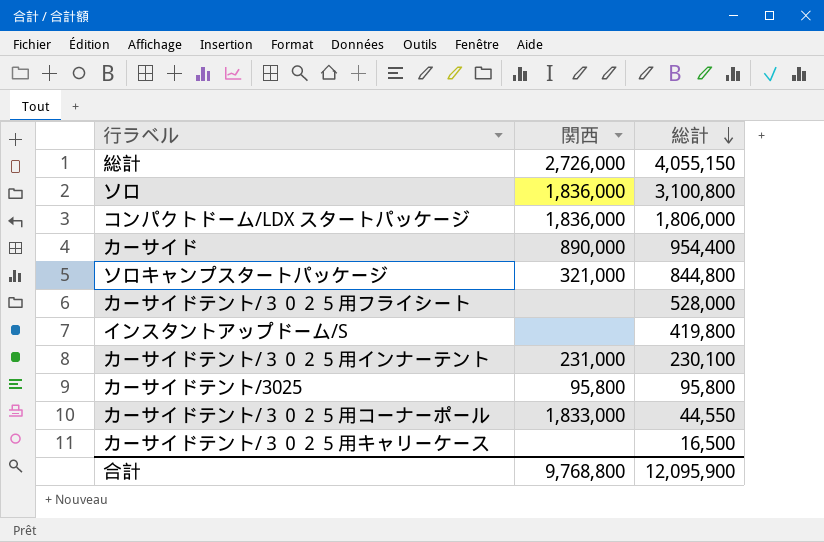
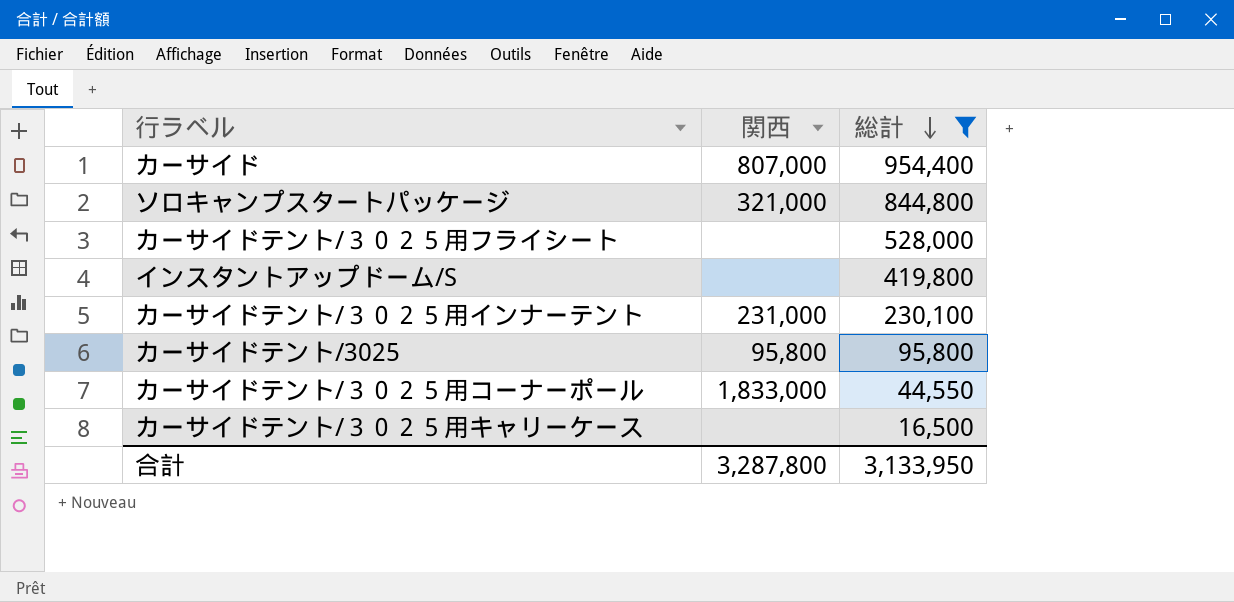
filter: none -> 総計 <= 954,400
カーサイド | 関西: 890,000 -> 807,000
合計 | 関西: 9,768,800 -> 3,287,800
合計 | 総計: 12,095,900 -> 3,133,950

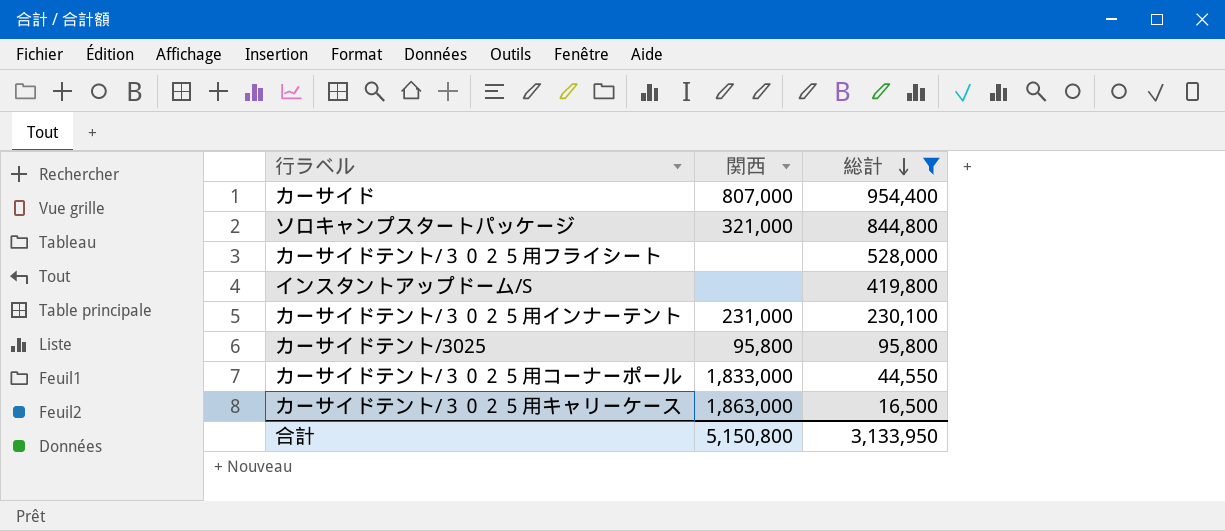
カーサイドテント/３０２５用キャリーケース | 関西: none -> 1,863,000
合計 | 関西: 3,287,800 -> 5,150,800

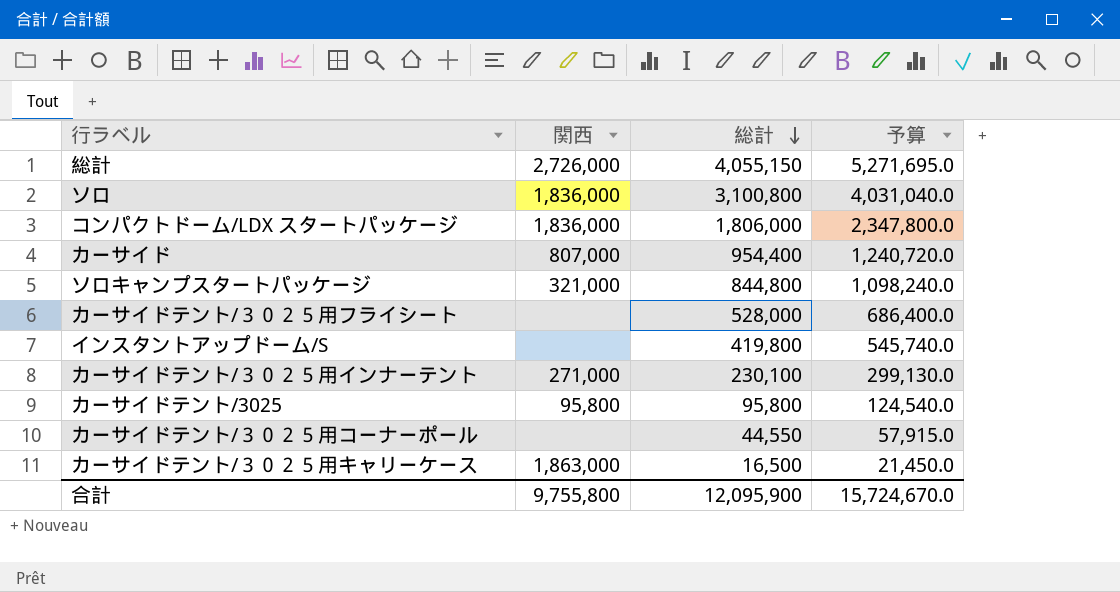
filter: 総計 <= 954,400 -> none
column 予算 | formula: none -> [総計] * 1.3
カーサイドテント/３０２５用インナーテント | 関西: 231,000 -> 271,000
カーサイドテント/３０２５用コーナーポール | 関西: 1,833,000 -> none
合計 | 関西: 5,150,800 -> 9,755,800
合計 | 総計: 3,133,950 -> 12,095,900

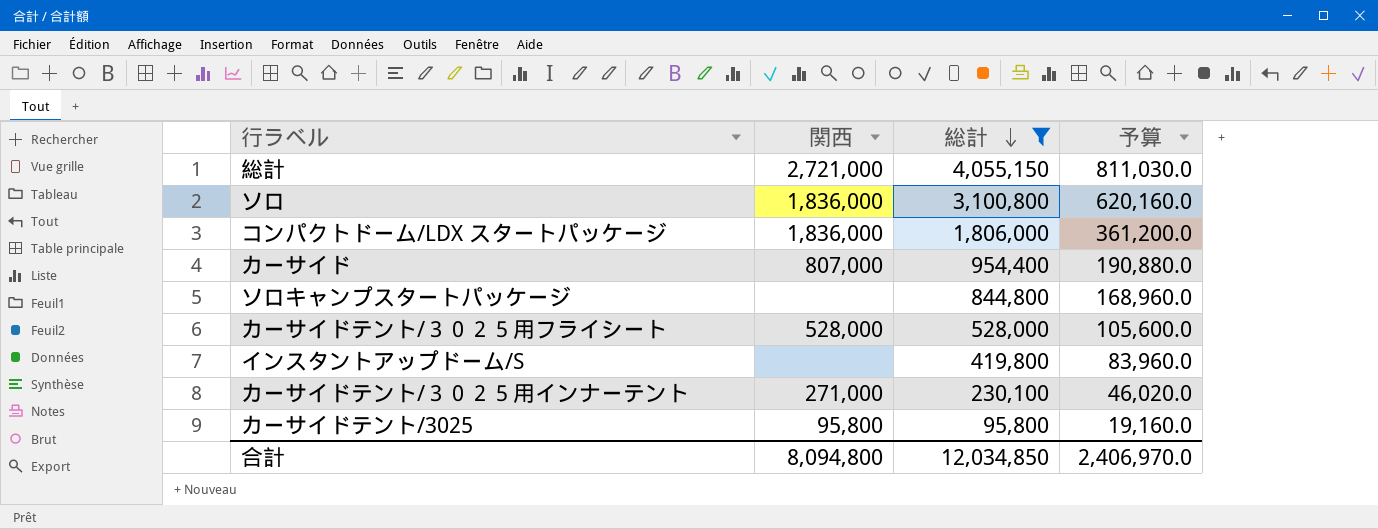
filter: none -> 総計 >= 95,800
column 予算 | formula: [総計] * 1.3 -> [総計] * 0.2
総計 | 関西: 2,726,000 -> 2,721,000
ソロキャンプスタートパッケージ | 関西: 321,000 -> none
カーサイドテント/３０２５用フライシート | 関西: none -> 528,000
合計 | 関西: 9,755,800 -> 8,094,800
合計 | 総計: 12,095,900 -> 12,034,850
合計 | 予算: 15,724,670.0 -> 2,406,970.0

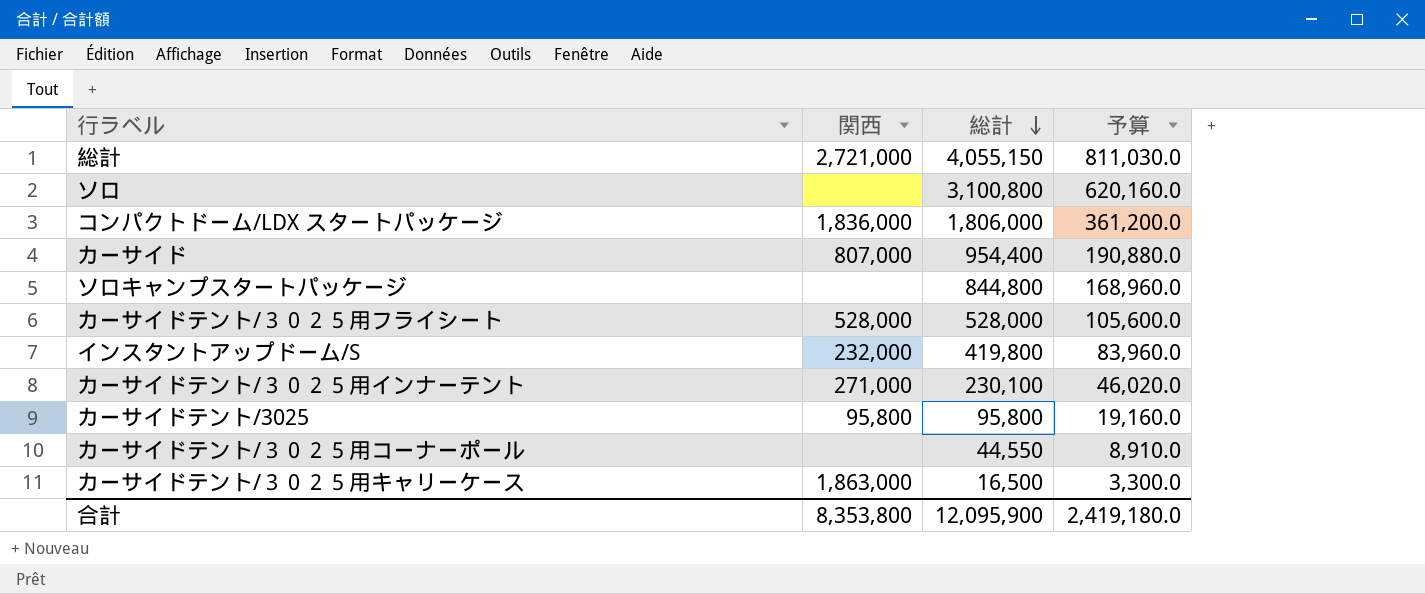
filter: 総計 >= 95,800 -> none
ソロ | 関西: 1,836,000 -> none
インスタントアップドーム/S | 関西: none -> 232,000
合計 | 関西: 8,094,800 -> 8,353,800
合計 | 総計: 12,034,850 -> 12,095,900
合計 | 予算: 2,406,970.0 -> 2,419,180.0

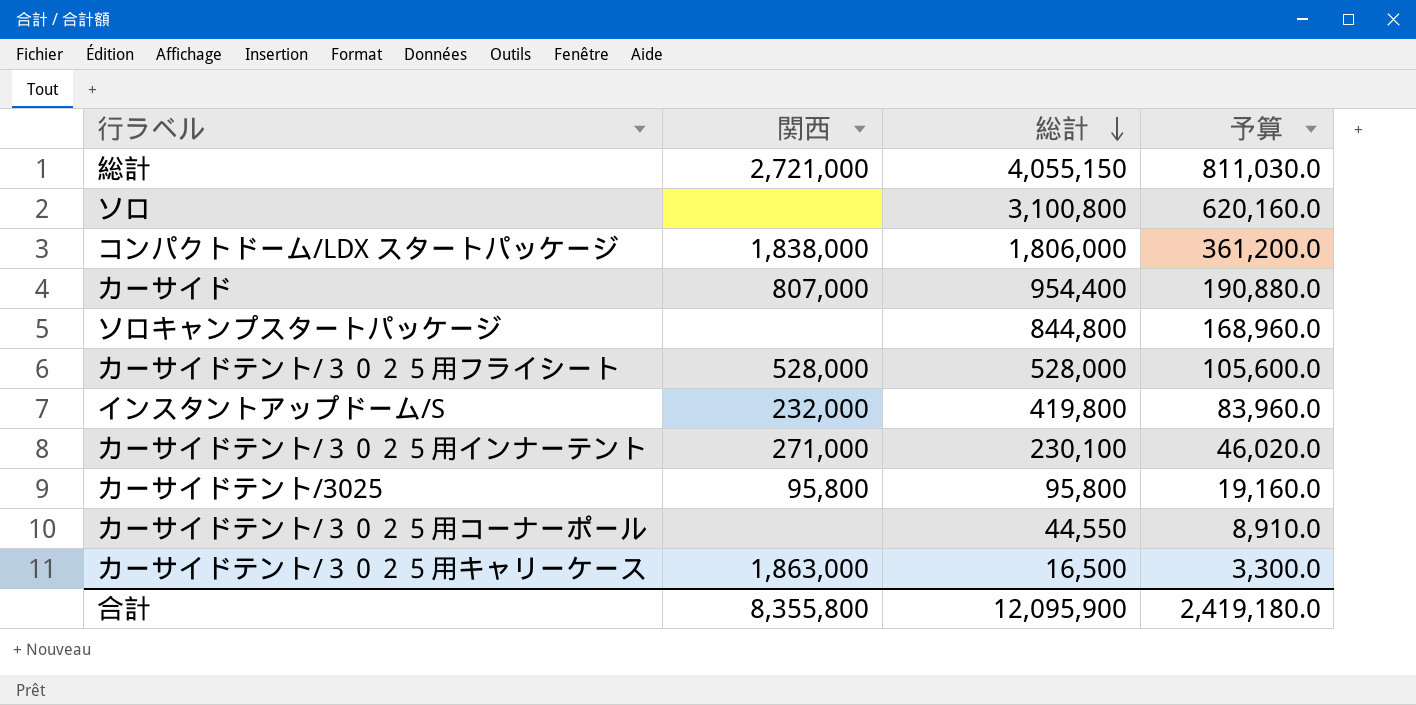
コンパクトドーム/LDX スタートパッケージ | 関西: 1,836,000 -> 1,838,000
合計 | 関西: 8,353,800 -> 8,355,800

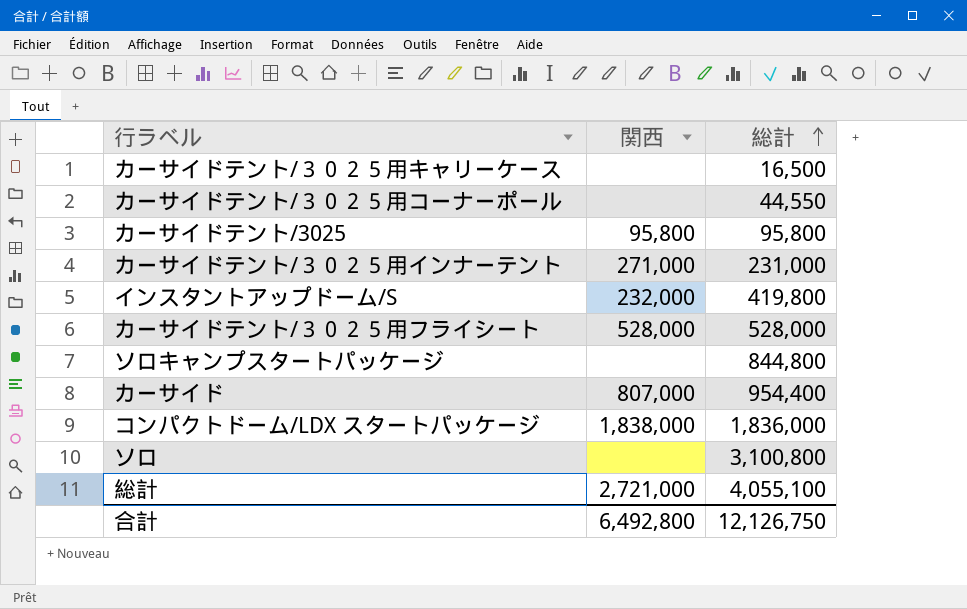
row order: 総計 descending -> 総計 ascending
column 予算 | formula: [総計] * 0.2 -> none
カーサイドテント/３０２５用キャリーケース | 関西: 1,863,000 -> none
カーサイドテント/３０２５用インナーテント | 総計: 230,100 -> 231,000
コンパクトドーム/LDX スタートパッケージ | 総計: 1,806,000 -> 1,836,000
総計 | 総計: 4,055,150 -> 4,055,100
合計 | 関西: 8,355,800 -> 6,492,800
合計 | 総計: 12,095,900 -> 12,126,750

